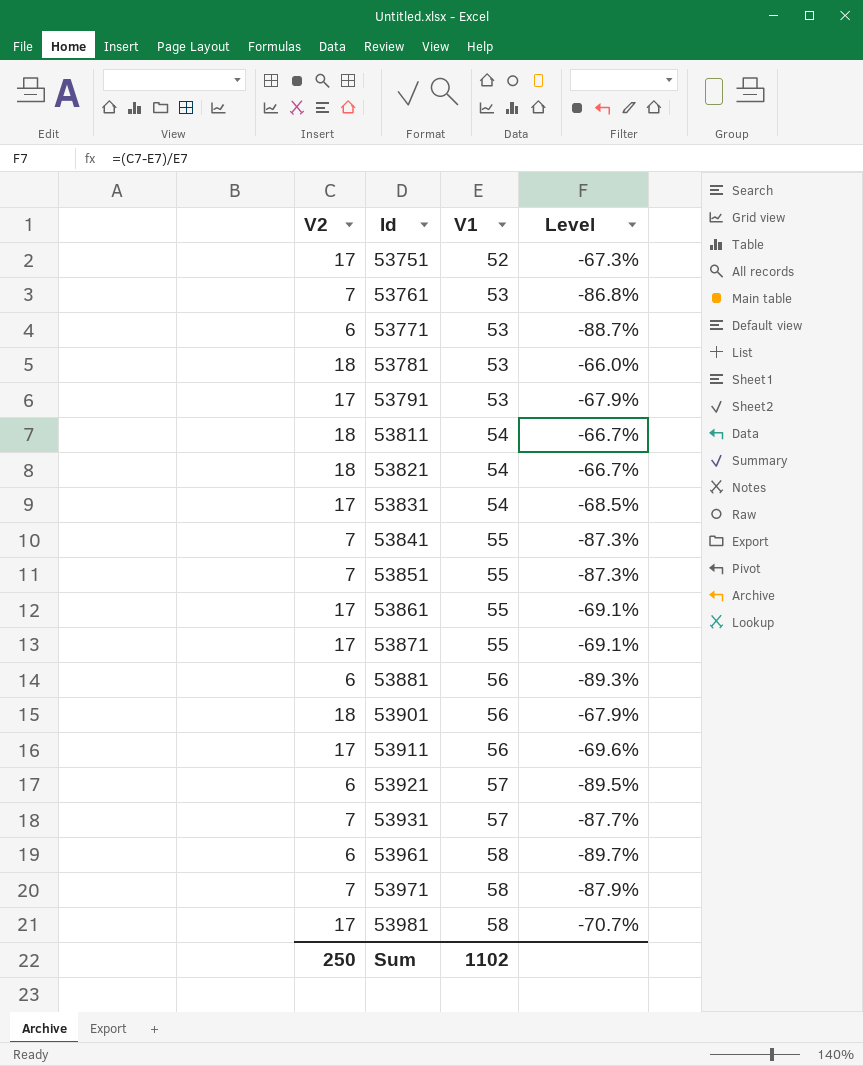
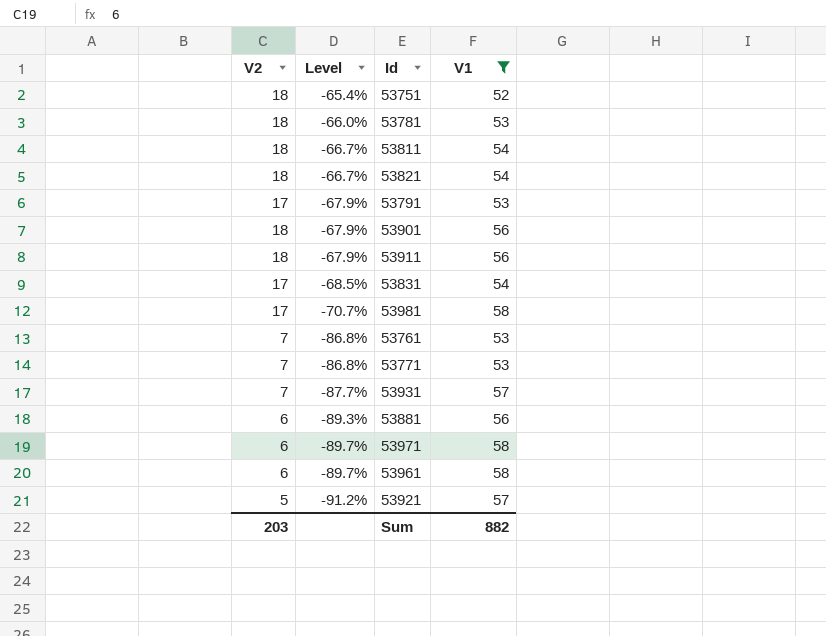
filter: none -> V1 != 55
row order: Id ascending -> Level descending
column Level | position: 4 -> 2
53751 | V2: 17 -> 18
53751 | Level: -67.3% -> -65.4%
53911 | V2: 17 -> 18
53911 | Level: -69.6% -> -67.9%
53771 | V2: 6 -> 7
53771 | Level: -88.7% -> -86.8%
53971 | V2: 7 -> 6
53971 | Level: -87.9% -> -89.7%
53921 | V2: 6 -> 5
53921 | Level: -89.5% -> -91.2%
Sum | V2: 250 -> 203
Sum | V1: 1102 -> 882

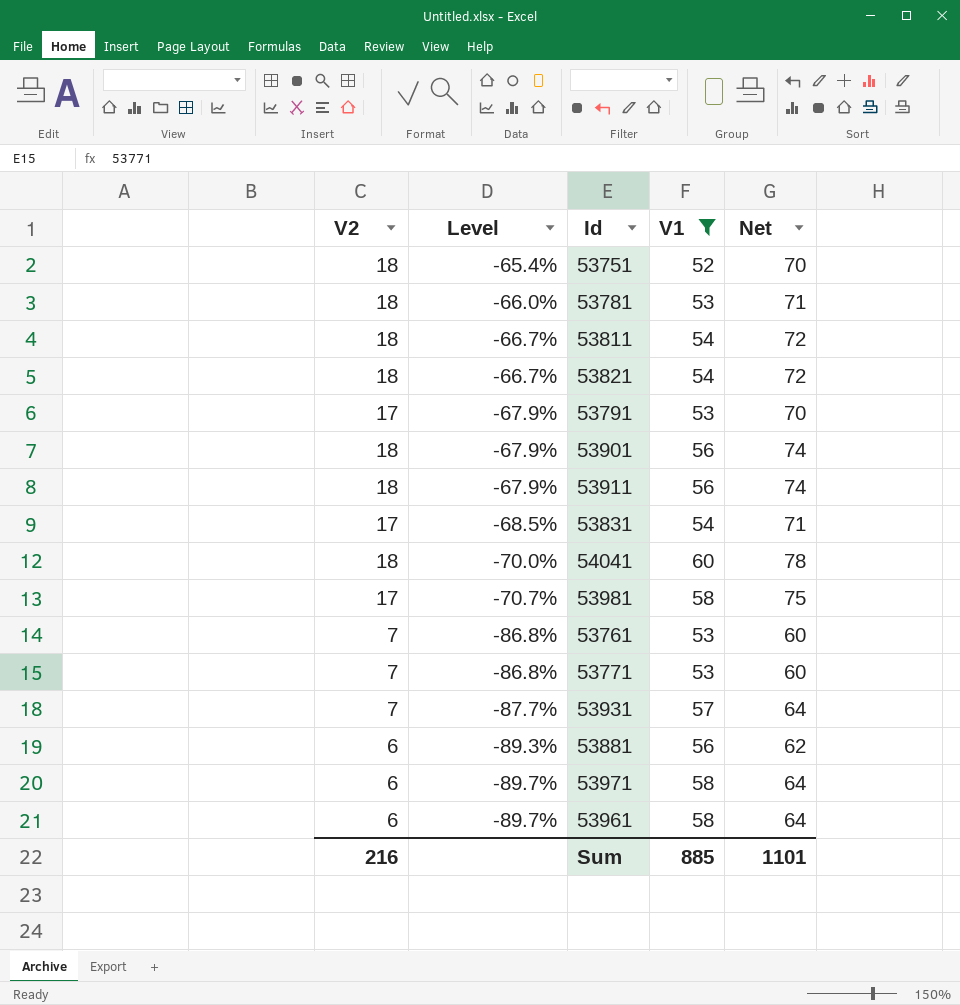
column Net | formula: none -> [V2] + [V1]
row 53921: 5 | -91.2% | 57 -> none
row 54041: none -> 18 | -70.0% | 60 | 78
Sum | V2: 203 -> 216
Sum | V1: 882 -> 885

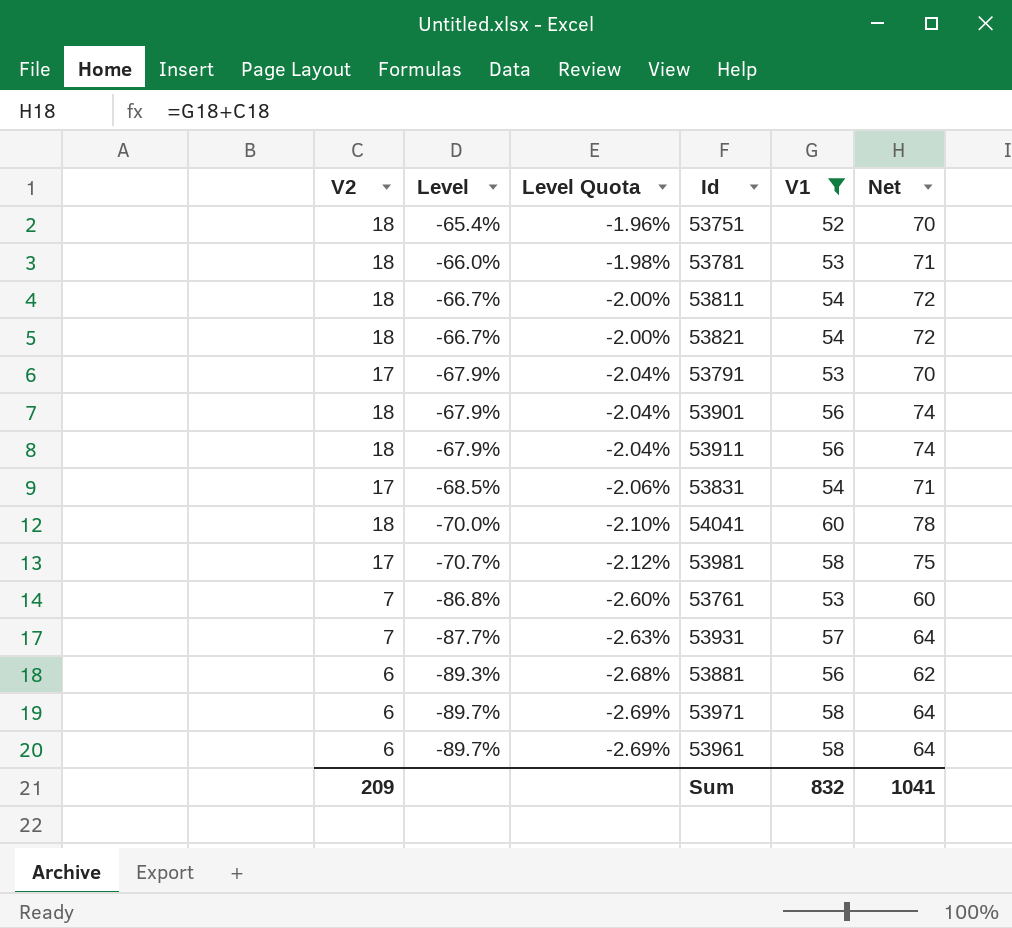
column Level Quota | formula: none -> [Level] * 0.03
row 53771: 7 | -86.8% | 53 | 60 -> none
Sum | V2: 216 -> 209
Sum | V1: 885 -> 832
Sum | Net: 1101 -> 1041

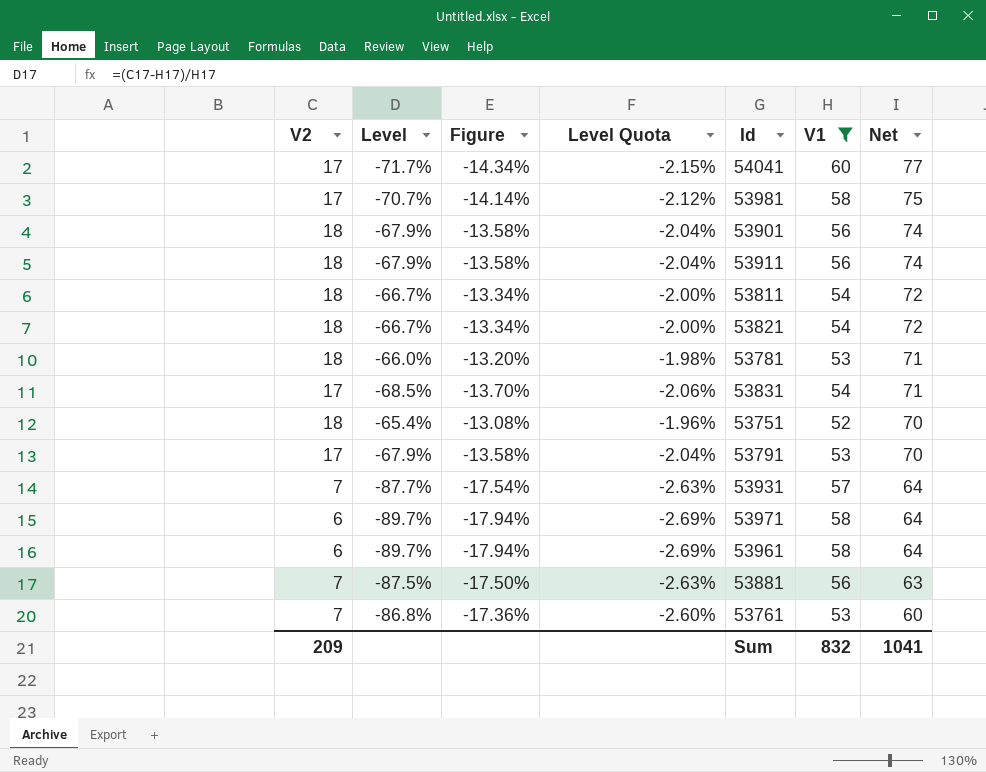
row order: Level descending -> Net descending
column Figure | formula: none -> [Level] * 0.2
54041 | V2: 18 -> 17
54041 | Level: -70.0% -> -71.7%
54041 | Level Quota: -2.10% -> -2.15%
54041 | Net: 78 -> 77
53881 | V2: 6 -> 7
53881 | Level: -89.3% -> -87.5%
53881 | Level Quota: -2.68% -> -2.63%
53881 | Net: 62 -> 63

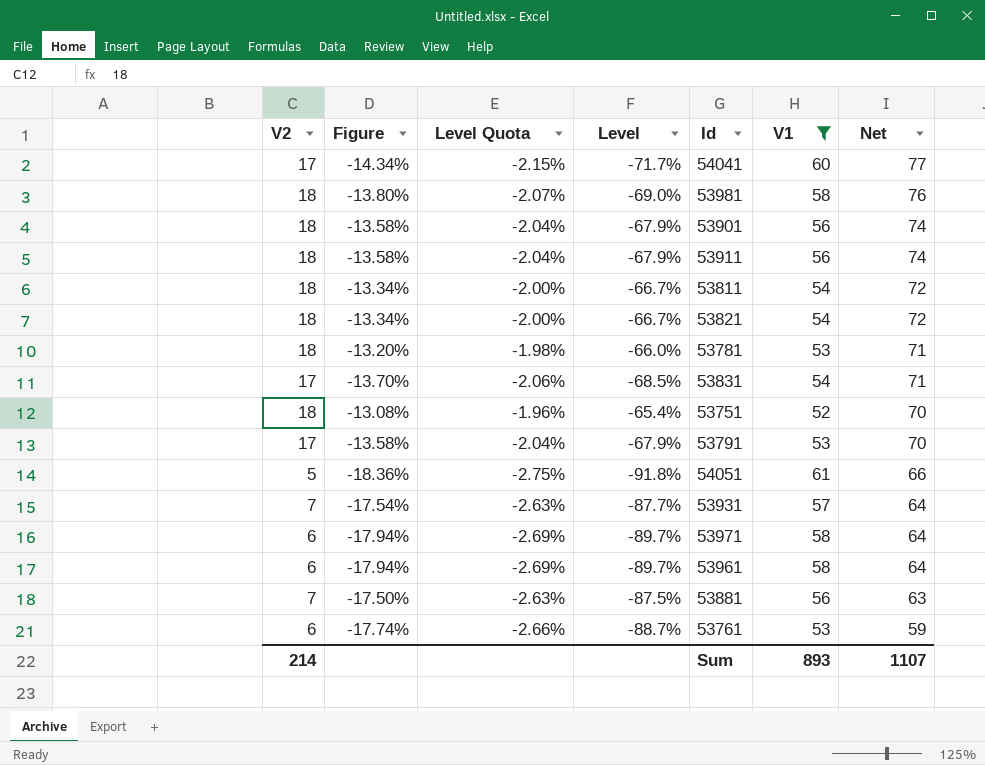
column Level | position: 2 -> 4
53981 | V2: 17 -> 18
53981 | Figure: -14.14% -> -13.80%
53981 | Level Quota: -2.12% -> -2.07%
53981 | Level: -70.7% -> -69.0%
53981 | Net: 75 -> 76
row 54051: none -> 5 | -18.36% | -2.75% | -91.8% | 61 | 66
53761 | V2: 7 -> 6
53761 | Figure: -17.36% -> -17.74%
53761 | Level Quota: -2.60% -> -2.66%
53761 | Level: -86.8% -> -88.7%
53761 | Net: 60 -> 59
Sum | V2: 209 -> 214
Sum | V1: 832 -> 893
Sum | Net: 1041 -> 1107

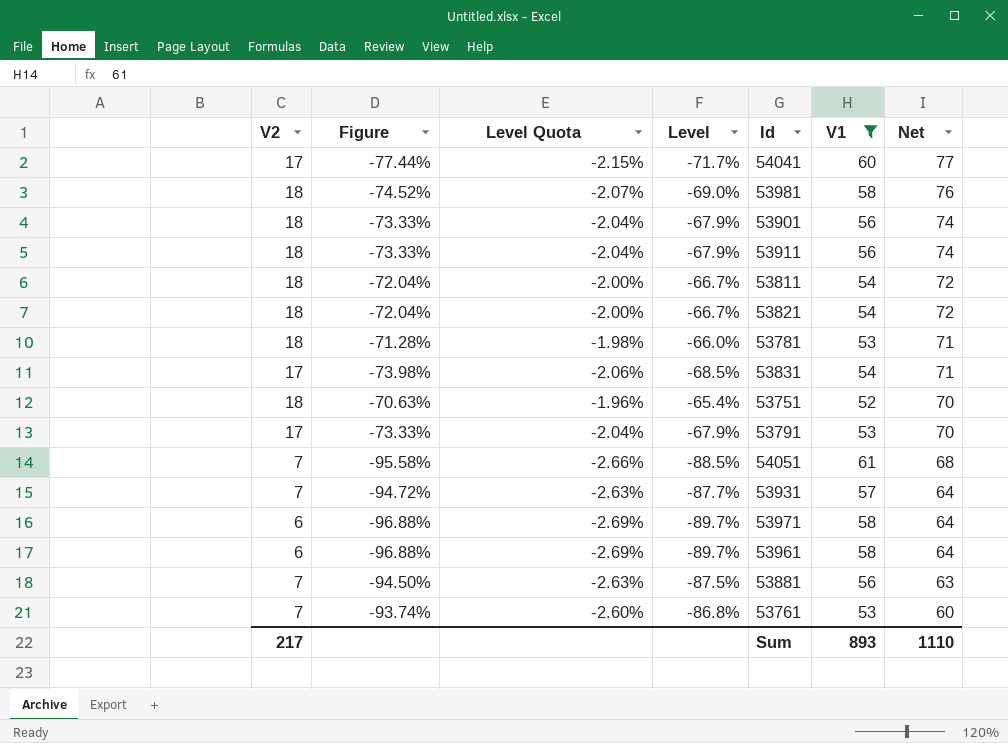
column Figure | formula: [Level] * 0.2 -> [Level] * 1.08
54051 | V2: 5 -> 7
54051 | Level Quota: -2.75% -> -2.66%
54051 | Level: -91.8% -> -88.5%
54051 | Net: 66 -> 68
53761 | V2: 6 -> 7
53761 | Level Quota: -2.66% -> -2.60%
53761 | Level: -88.7% -> -86.8%
53761 | Net: 59 -> 60
Sum | V2: 214 -> 217
Sum | Net: 1107 -> 1110

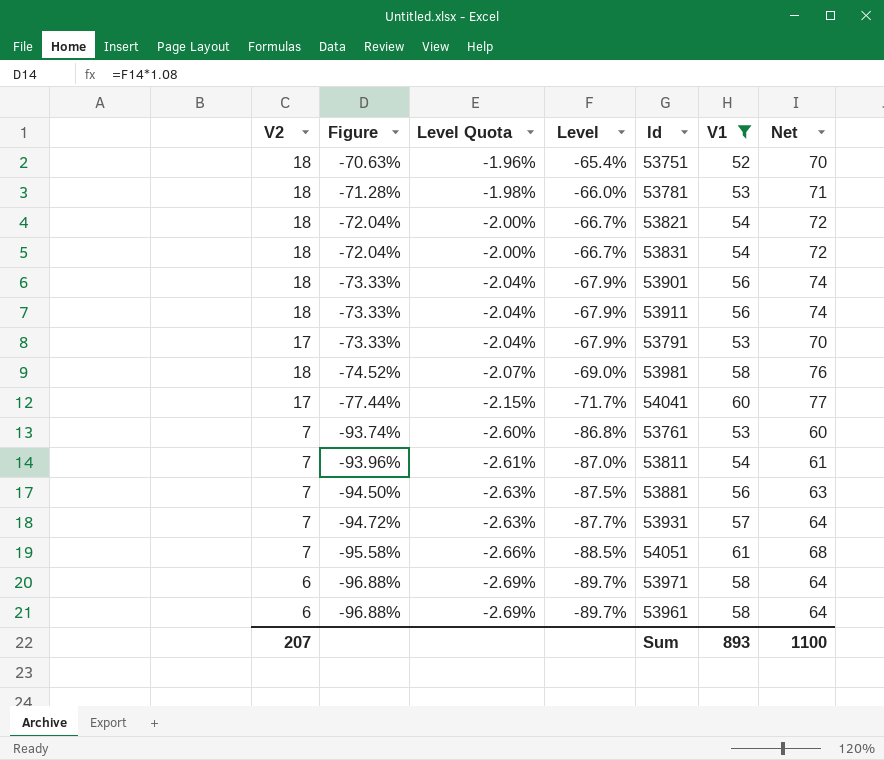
row order: Net descending -> Figure descending
53831 | V2: 17 -> 18
53831 | Figure: -73.98% -> -72.04%
53831 | Level Quota: -2.06% -> -2.00%
53831 | Level: -68.5% -> -66.7%
53831 | Net: 71 -> 72
53811 | V2: 18 -> 7
53811 | Figure: -72.04% -> -93.96%
53811 | Level Quota: -2.00% -> -2.61%
53811 | Level: -66.7% -> -87.0%
53811 | Net: 72 -> 61
Sum | V2: 217 -> 207
Sum | Net: 1110 -> 1100

